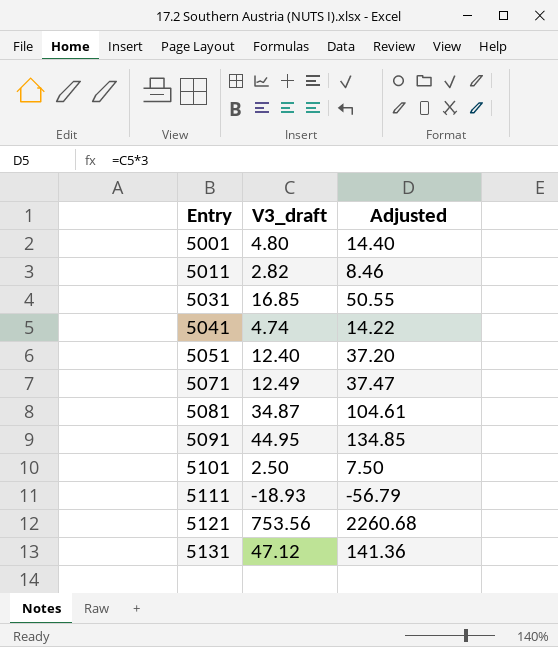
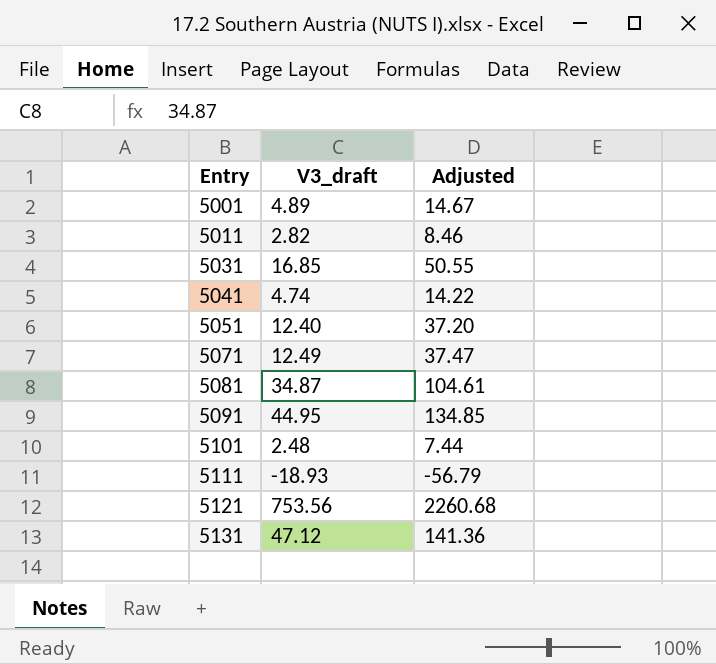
5001 | V3_draft: 4.80 -> 4.89
5001 | Adjusted: 14.40 -> 14.67
5101 | V3_draft: 2.50 -> 2.48
5101 | Adjusted: 7.50 -> 7.44

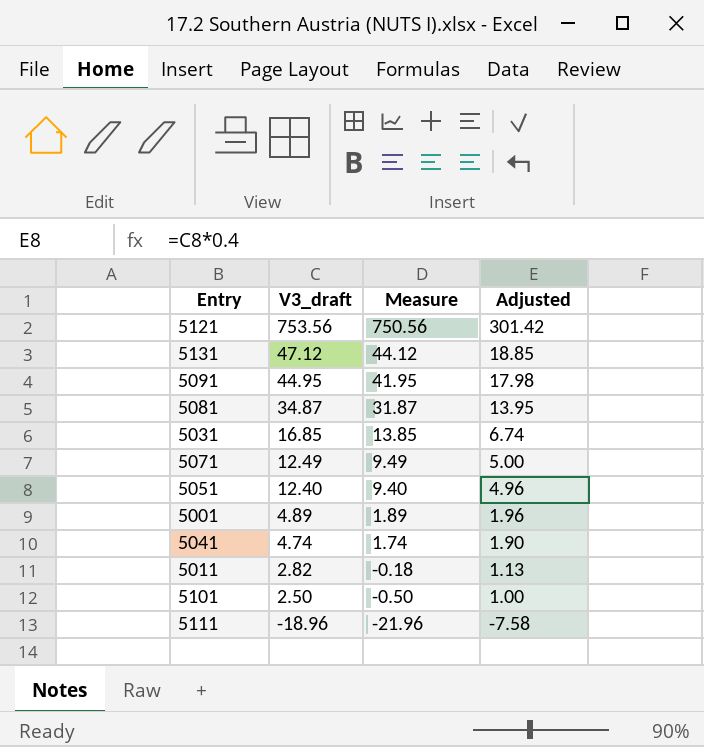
row order: Entry ascending -> V3_draft descending
column Measure | formula: none -> [V3_draft] - 3
column Adjusted | formula: [V3_draft] * 3 -> [V3_draft] * 0.4
5101 | V3_draft: 2.48 -> 2.50
5111 | V3_draft: -18.93 -> -18.96

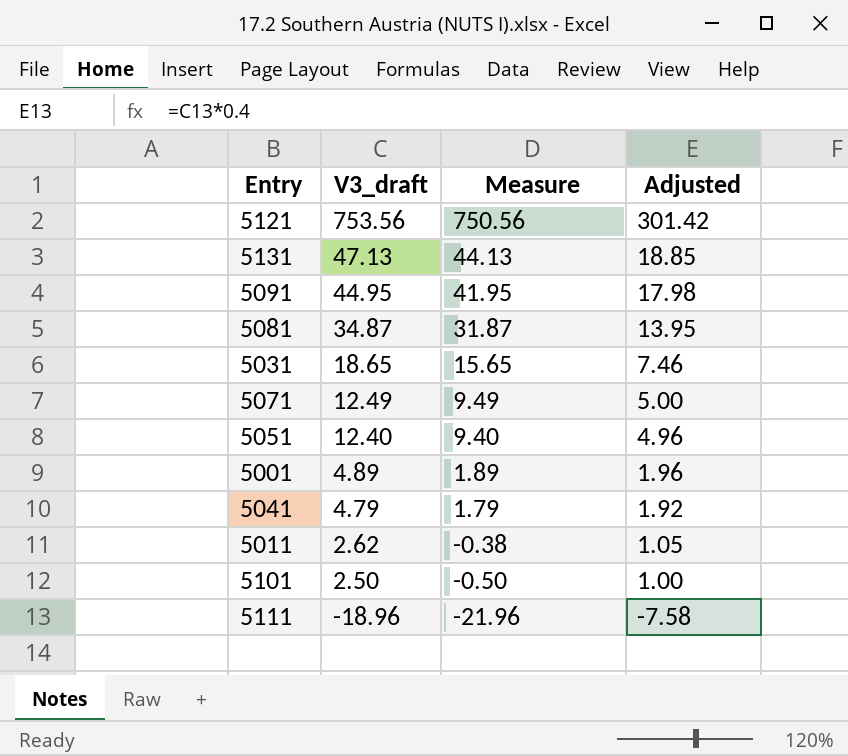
5131 | V3_draft: 47.12 -> 47.13
5131 | Measure: 44.12 -> 44.13
5031 | V3_draft: 16.85 -> 18.65
5031 | Measure: 13.85 -> 15.65
5031 | Adjusted: 6.74 -> 7.46
5041 | V3_draft: 4.74 -> 4.79
5041 | Measure: 1.74 -> 1.79
5041 | Adjusted: 1.90 -> 1.92
5011 | V3_draft: 2.82 -> 2.62
5011 | Measure: -0.18 -> -0.38
5011 | Adjusted: 1.13 -> 1.05

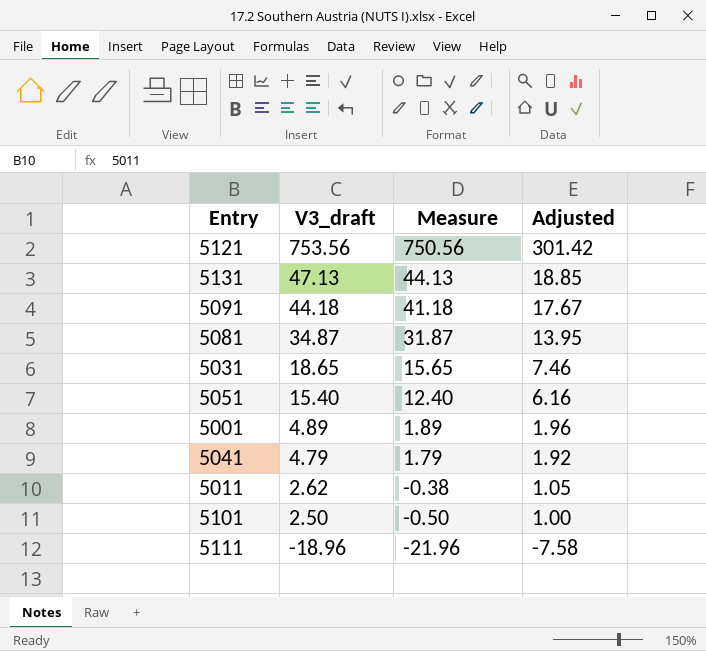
row 5071: 12.49 | 9.49 | 5.00 -> none
5091 | V3_draft: 44.95 -> 44.18
5091 | Measure: 41.95 -> 41.18
5091 | Adjusted: 17.98 -> 17.67
5051 | V3_draft: 12.40 -> 15.40
5051 | Measure: 9.40 -> 12.40
5051 | Adjusted: 4.96 -> 6.16

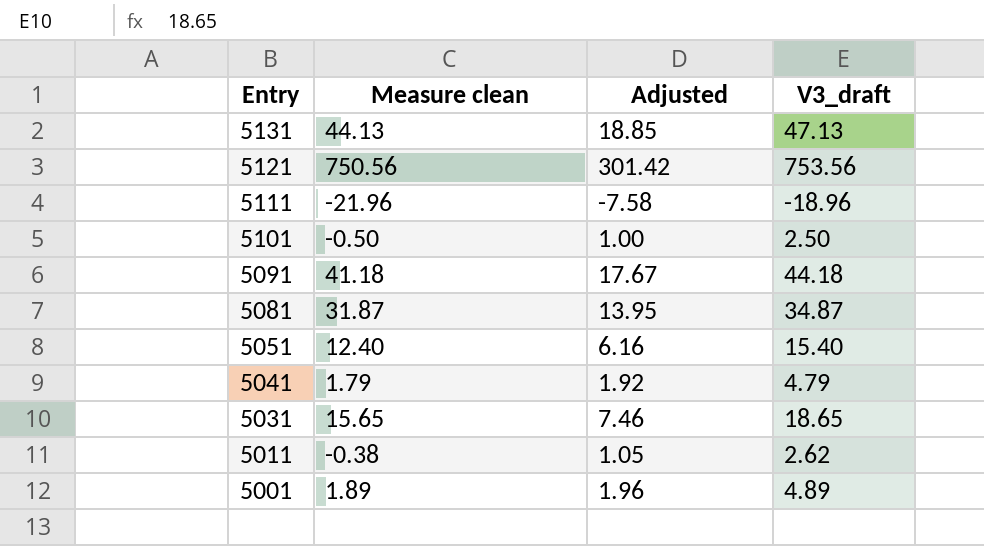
row order: V3_draft descending -> Entry descending
column name: Measure -> Measure clean
column V3_draft | position: 2 -> 4

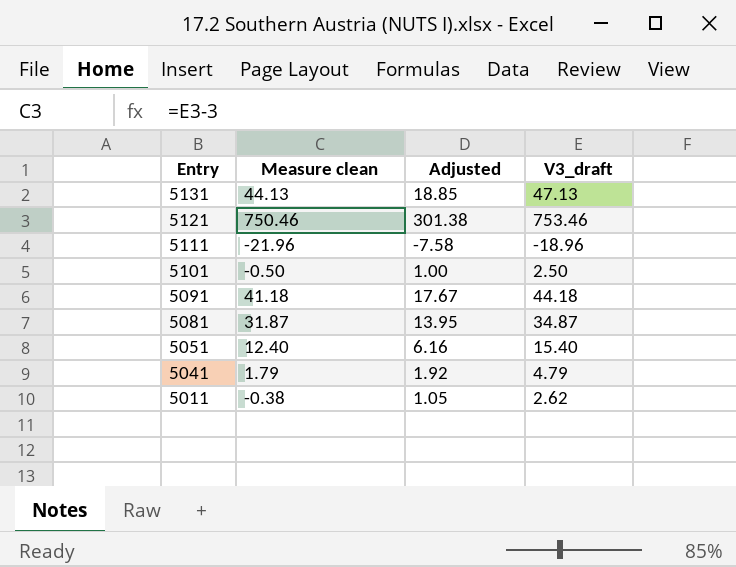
row 5031: 15.65 | 7.46 | 18.65 -> none
row 5001: 1.89 | 1.96 | 4.89 -> none
5121 | Measure clean: 750.56 -> 750.46
5121 | Adjusted: 301.42 -> 301.38
5121 | V3_draft: 753.56 -> 753.46

